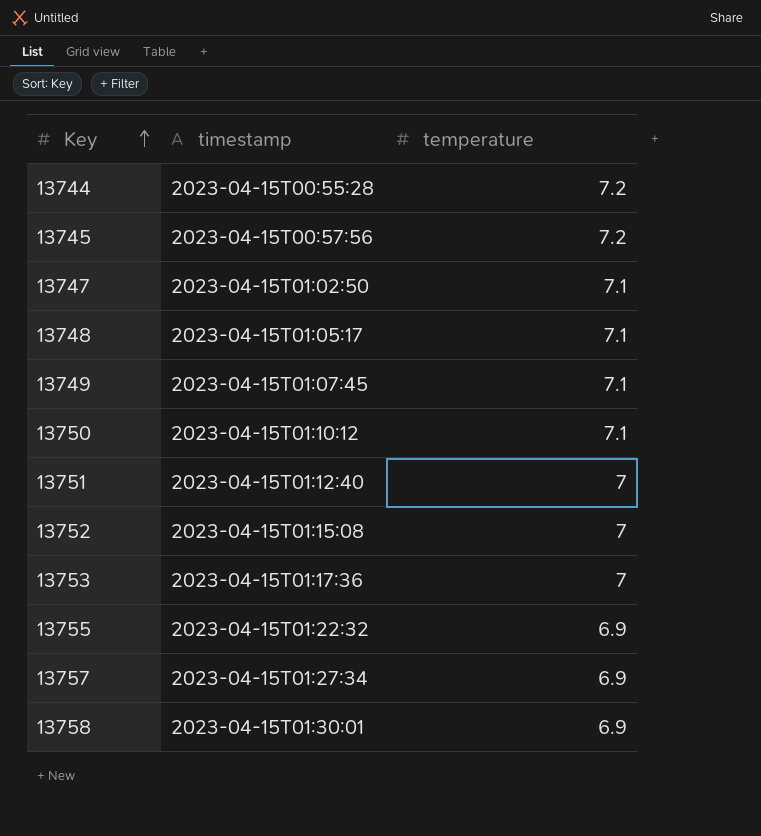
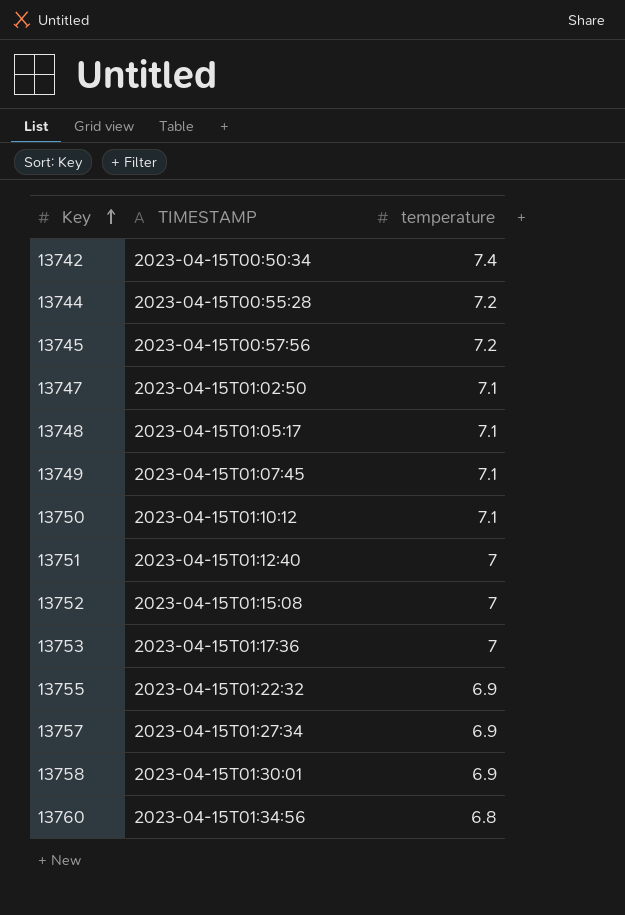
column name: timestamp -> TIMESTAMP
row 13742: none -> 2023-04-15T00:50:34 | 7.4
row 13760: none -> 2023-04-15T01:34:56 | 6.8

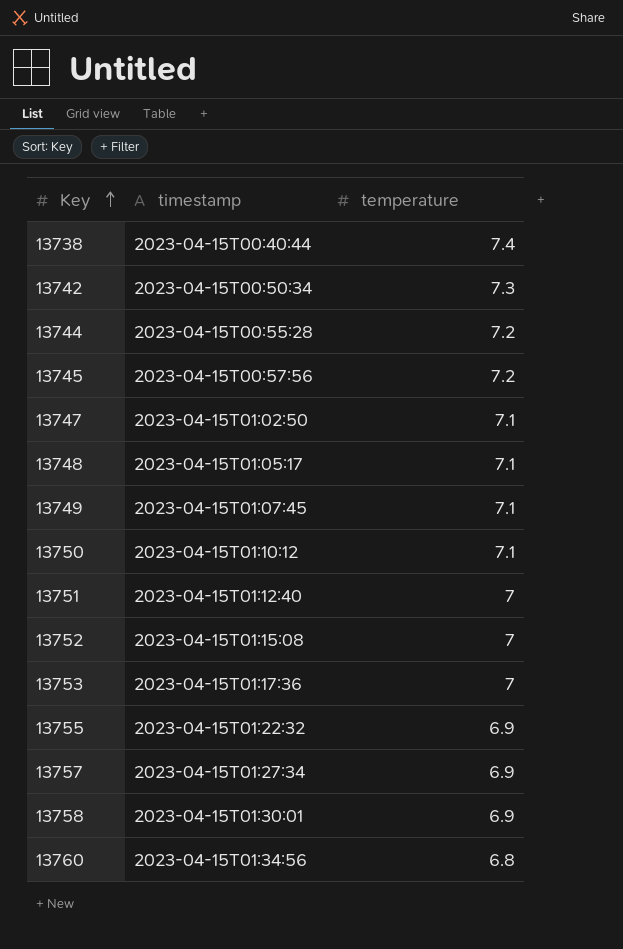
column name: TIMESTAMP -> timestamp
row 13738: none -> 2023-04-15T00:40:44 | 7.4
13742 | temperature: 7.4 -> 7.3

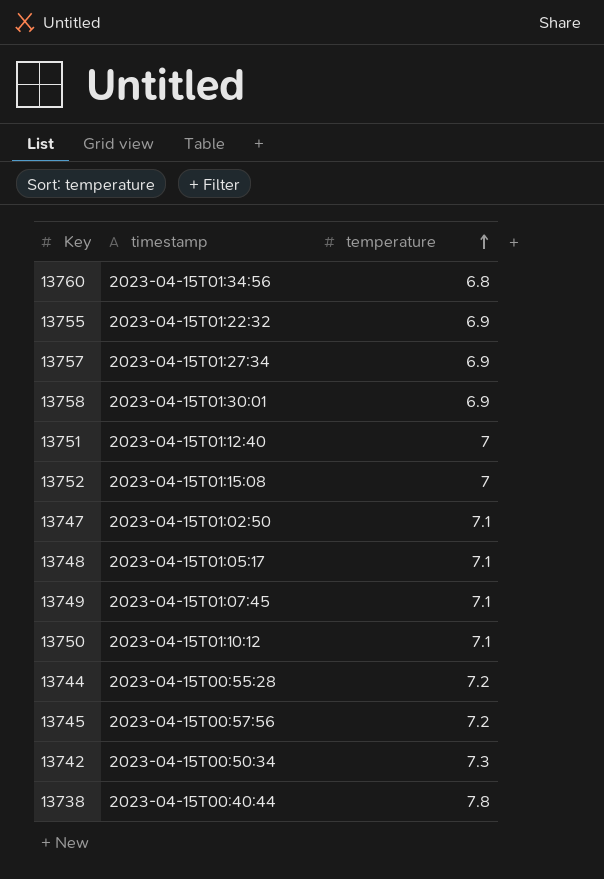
row order: Key ascending -> temperature ascending
row 13753: 2023-04-15T01:17:36 | 7 -> none
13738 | temperature: 7.4 -> 7.8

